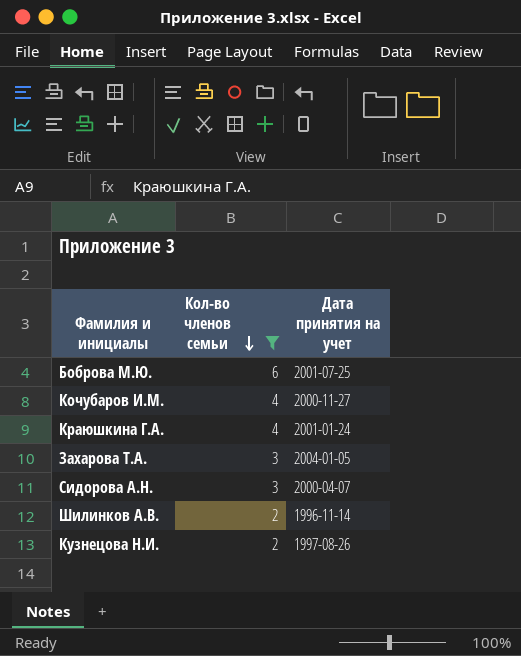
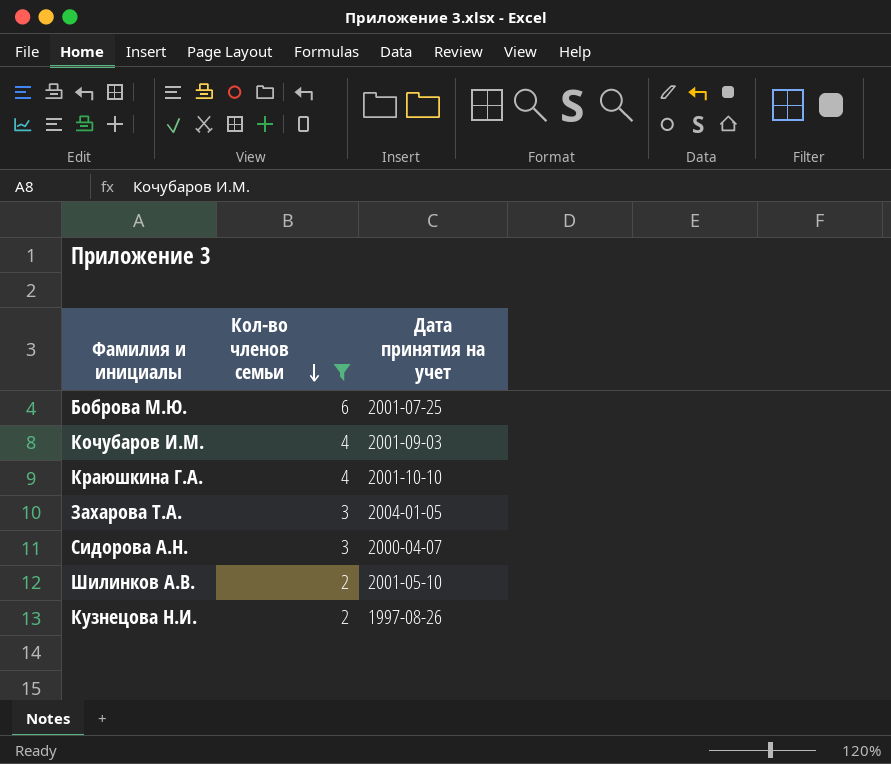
Кочубаров И.М. | Дата принятия на учет: 2000-11-27 -> 2001-09-03
Краюшкина Г.А. | Дата принятия на учет: 2001-01-24 -> 2001-10-10
Шилинков А.В. | Дата принятия на учет: 1996-11-14 -> 2001-05-10

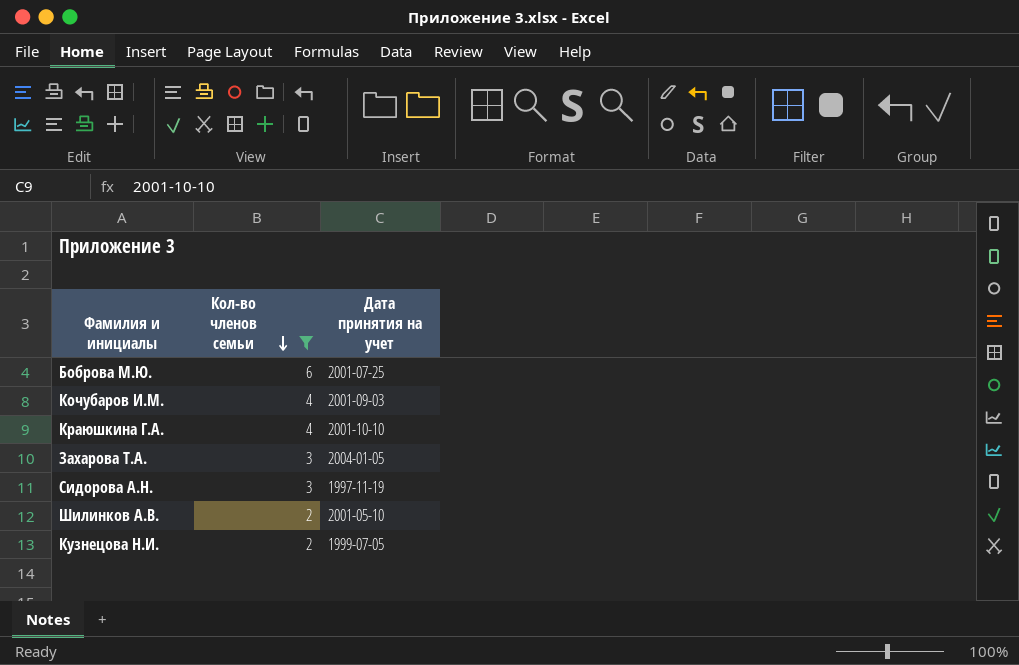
Сидорова А.Н. | Дата принятия на учет: 2000-04-07 -> 1997-11-19
Кузнецова Н.И. | Дата принятия на учет: 1997-08-26 -> 1999-07-05

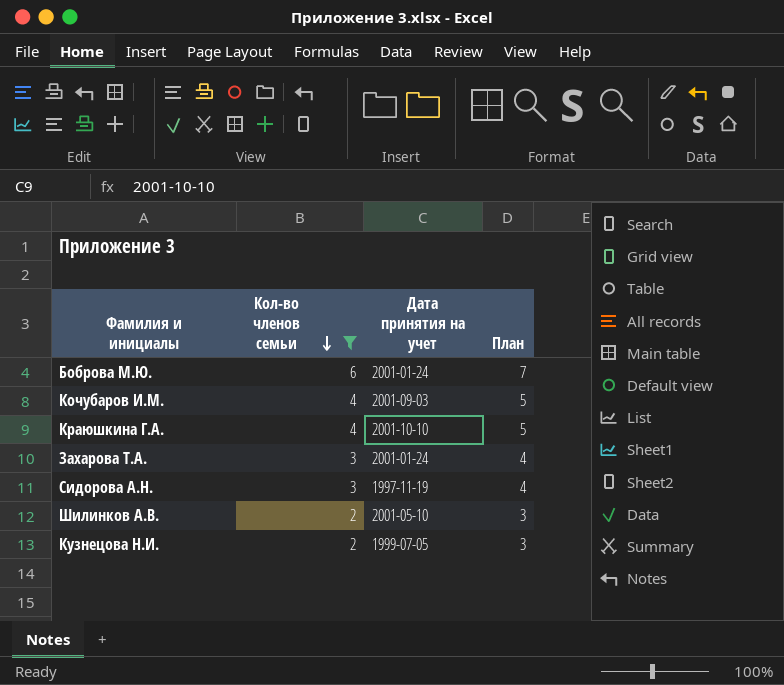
column План | formula: none -> [Кол-во членов семьи] + 1
Боброва М.Ю. | Дата принятия на учет: 2001-07-25 -> 2001-01-24
Захарова Т.А. | Дата принятия на учет: 2004-01-05 -> 2001-01-24

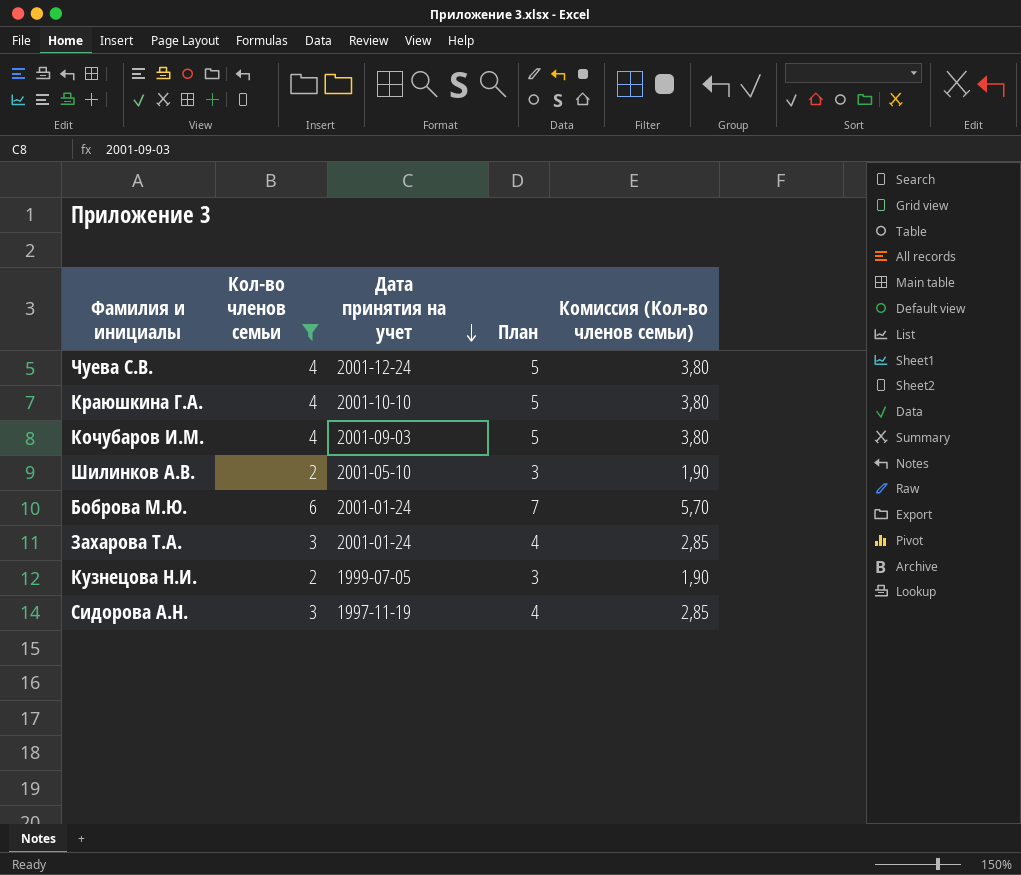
row order: Кол-во членов семьи descending -> Дата принятия на учет descending
column Комиссия (Кол-во членов семьи) | formula: none -> [Кол-во членов семьи] * 0,95
row Чуева С.В.: none -> 4 | 2001-12-24 | 5 | 3,80

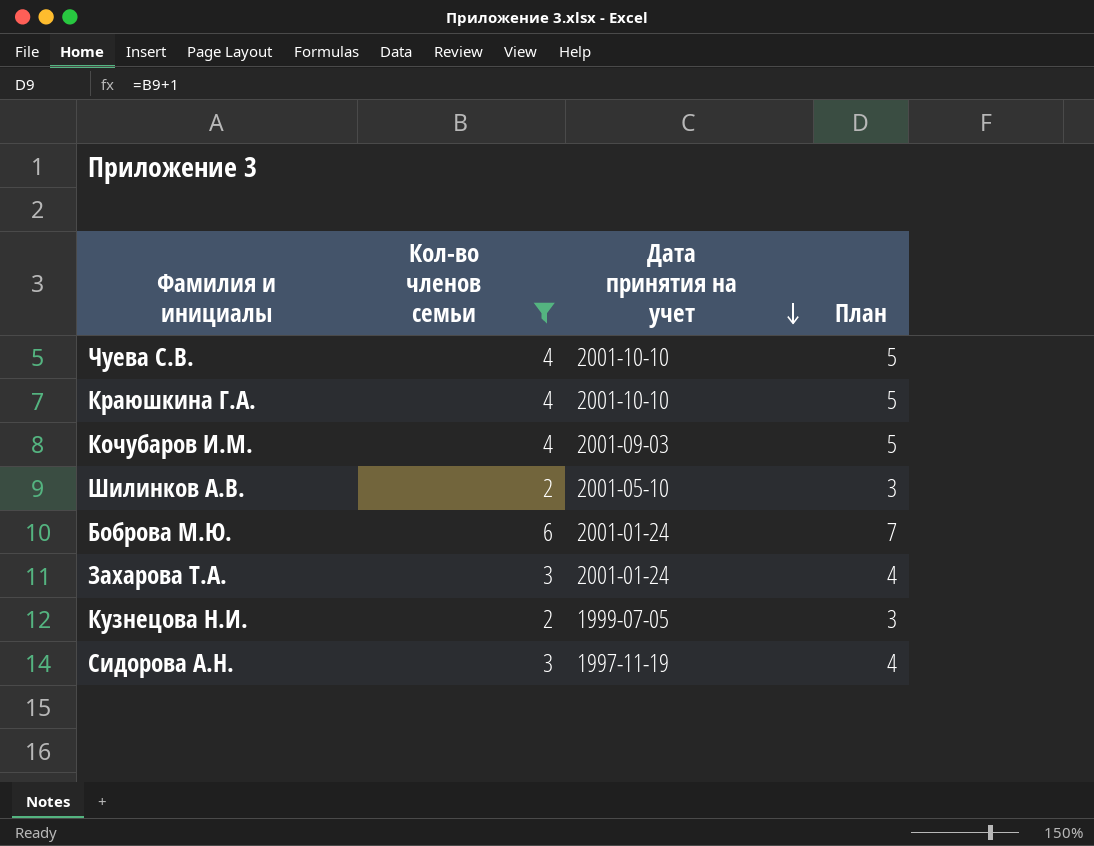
column Комиссия (Кол-во членов семьи) | formula: [Кол-во членов семьи] * 0,95 -> none
Чуева С.В. | Дата принятия на учет: 2001-12-24 -> 2001-10-10

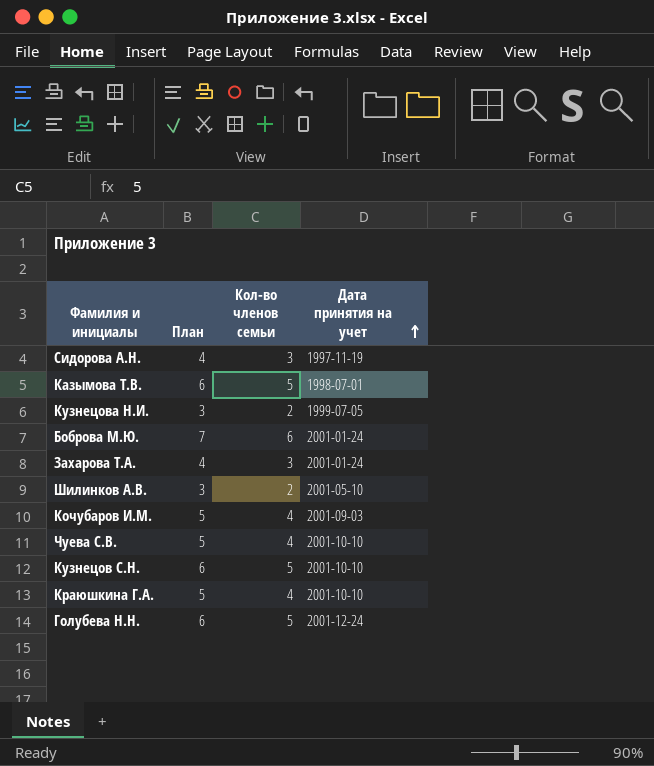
filter: Кол-во членов семьи != 5 -> none
row order: Дата принятия на учет descending -> Дата принятия на учет ascending
column План | position: 4 -> 2

